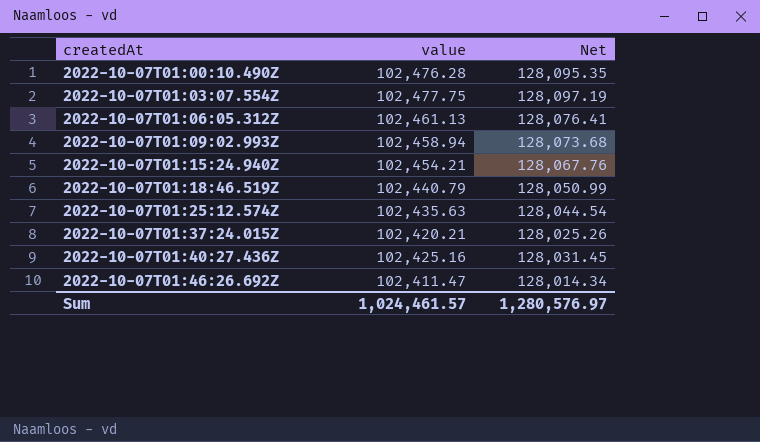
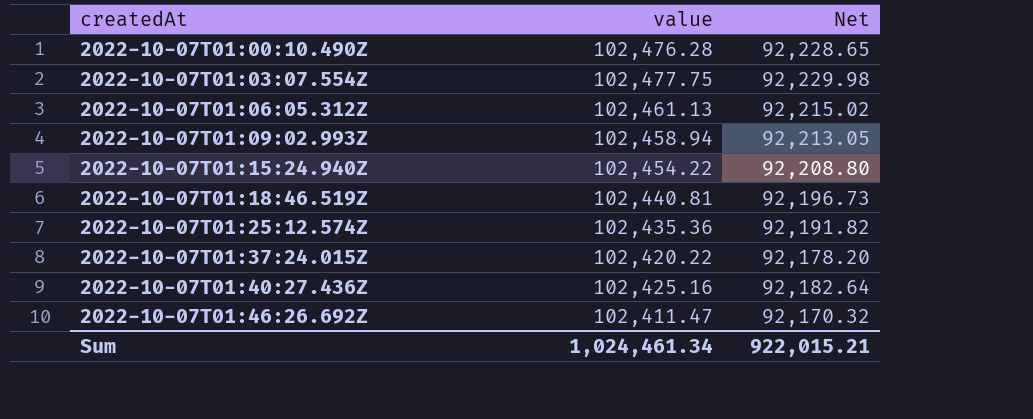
column Net | formula: [value] * 1.25 -> [value] * 0.9
2022-10-07T01:15:24.940Z | value: 102,454.21 -> 102,454.22
2022-10-07T01:18:46.519Z | value: 102,440.79 -> 102,440.81
2022-10-07T01:25:12.574Z | value: 102,435.63 -> 102,435.36
2022-10-07T01:37:24.015Z | value: 102,420.21 -> 102,420.22
Sum | value: 1,024,461.57 -> 1,024,461.34
Sum | Net: 1,280,576.97 -> 922,015.21

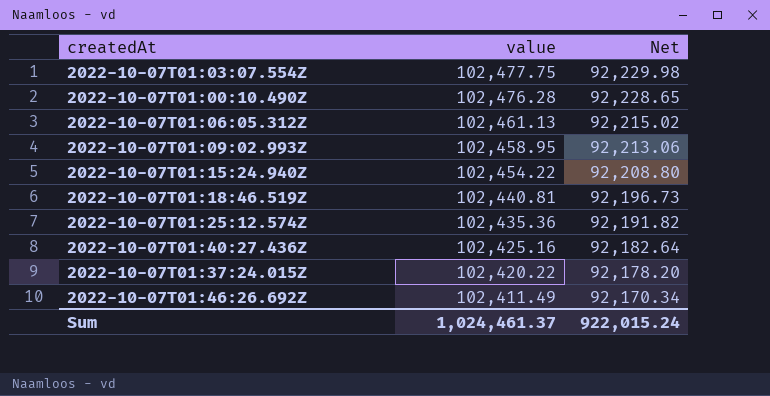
row order: createdAt ascending -> value descending
2022-10-07T01:09:02.993Z | value: 102,458.94 -> 102,458.95
2022-10-07T01:09:02.993Z | Net: 92,213.05 -> 92,213.06
2022-10-07T01:46:26.692Z | value: 102,411.47 -> 102,411.49
2022-10-07T01:46:26.692Z | Net: 92,170.32 -> 92,170.34
Sum | value: 1,024,461.34 -> 1,024,461.37
Sum | Net: 922,015.21 -> 922,015.24

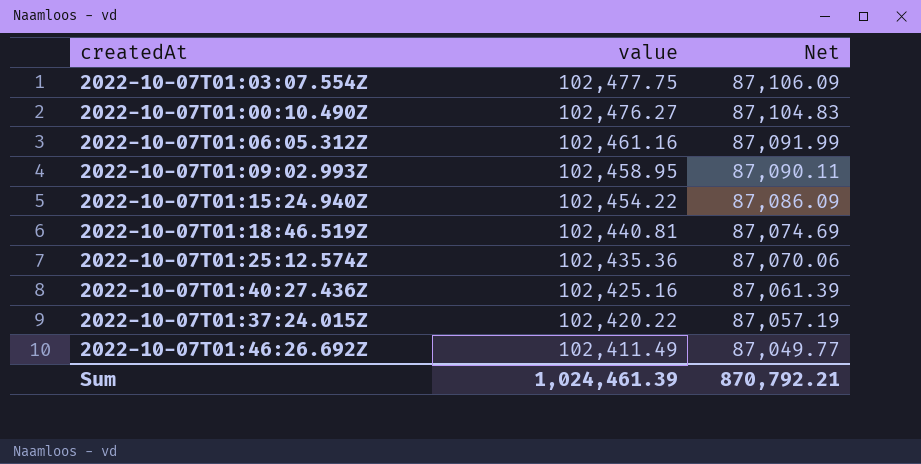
column Net | formula: [value] * 0.9 -> [value] * 0.85
2022-10-07T01:00:10.490Z | value: 102,476.28 -> 102,476.27
2022-10-07T01:06:05.312Z | value: 102,461.13 -> 102,461.16
Sum | value: 1,024,461.37 -> 1,024,461.39
Sum | Net: 922,015.24 -> 870,792.21

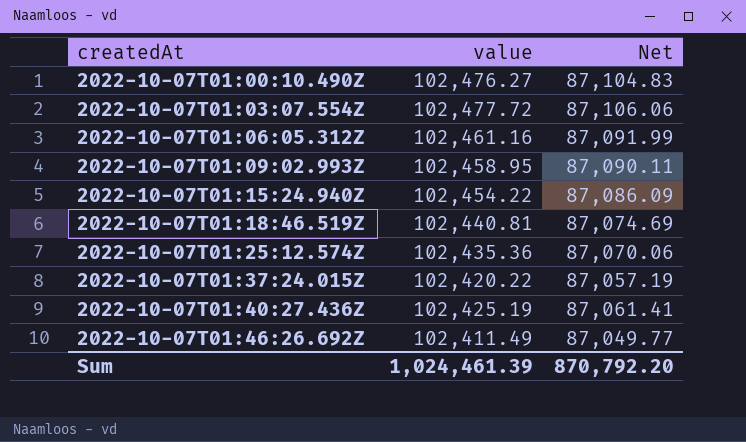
row order: value descending -> createdAt ascending
2022-10-07T01:03:07.554Z | value: 102,477.75 -> 102,477.72
2022-10-07T01:03:07.554Z | Net: 87,106.09 -> 87,106.06
2022-10-07T01:40:27.436Z | value: 102,425.16 -> 102,425.19
2022-10-07T01:40:27.436Z | Net: 87,061.39 -> 87,061.41
Sum | Net: 870,792.21 -> 870,792.20

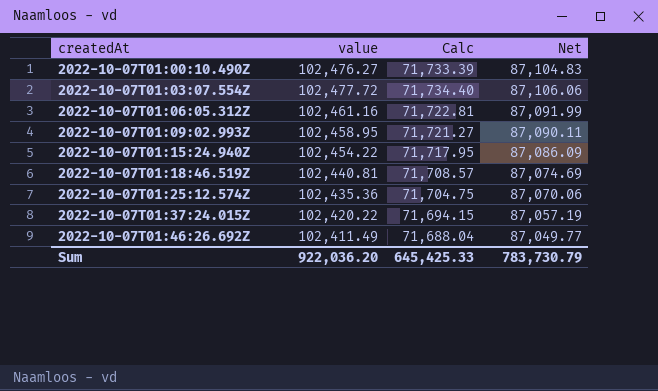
column Calc | formula: none -> [value] * 0.7
row 2022-10-07T01:40:27.436Z: 102,425.19 | 87,061.41 -> none
Sum | value: 1,024,461.39 -> 922,036.20
Sum | Net: 870,792.20 -> 783,730.79

